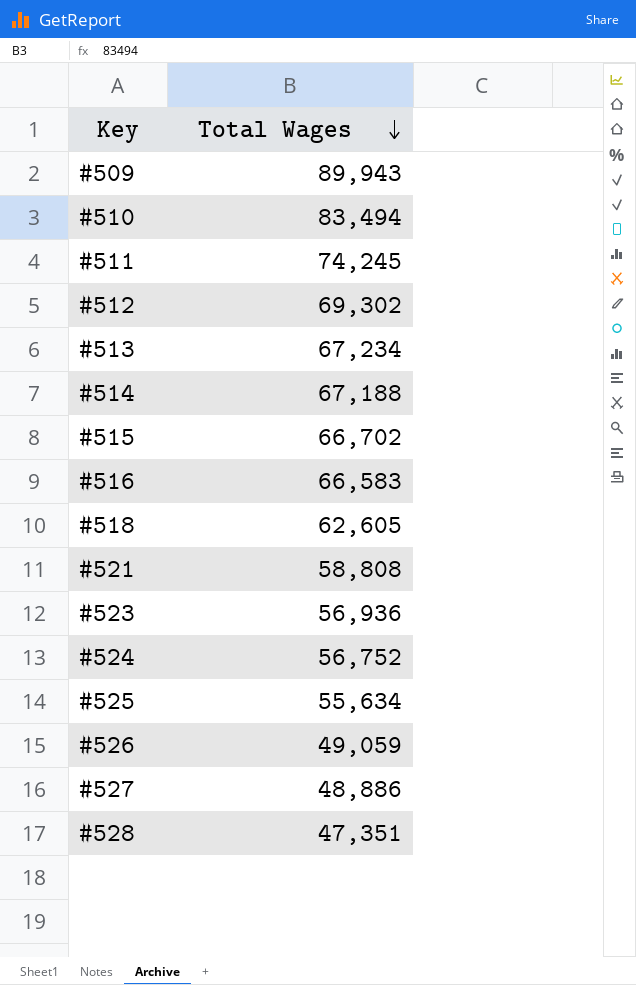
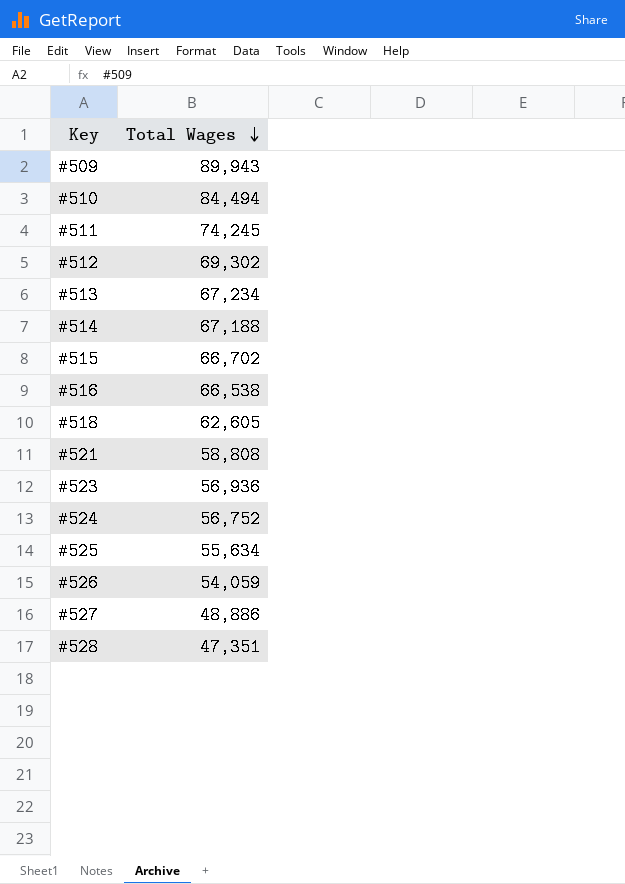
#510 | Total Wages: 83,494 -> 84,494
#516 | Total Wages: 66,583 -> 66,538
#526 | Total Wages: 49,059 -> 54,059

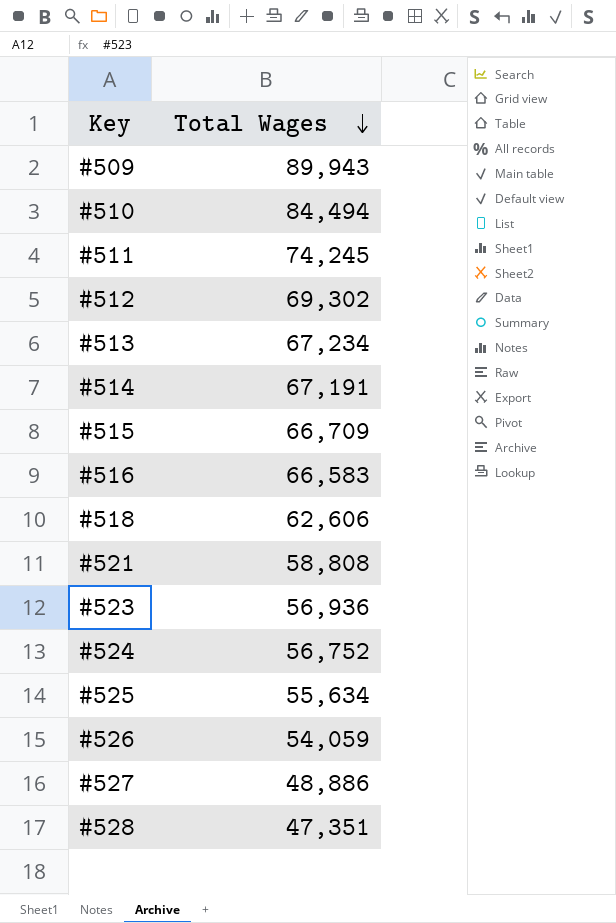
#514 | Total Wages: 67,188 -> 67,191
#515 | Total Wages: 66,702 -> 66,709
#516 | Total Wages: 66,538 -> 66,583
#518 | Total Wages: 62,605 -> 62,606

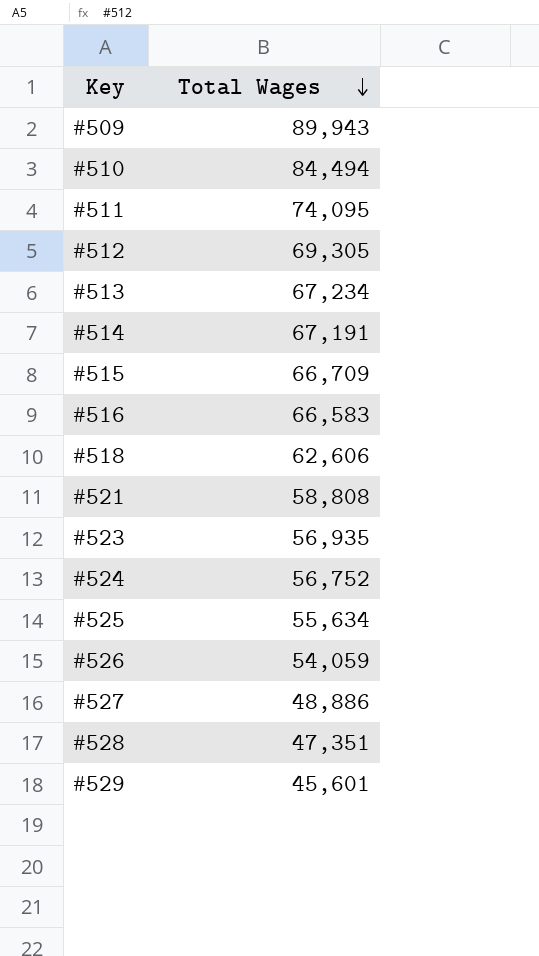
#511 | Total Wages: 74,245 -> 74,095
#512 | Total Wages: 69,302 -> 69,305
#523 | Total Wages: 56,936 -> 56,935
row #529: none -> 45,601

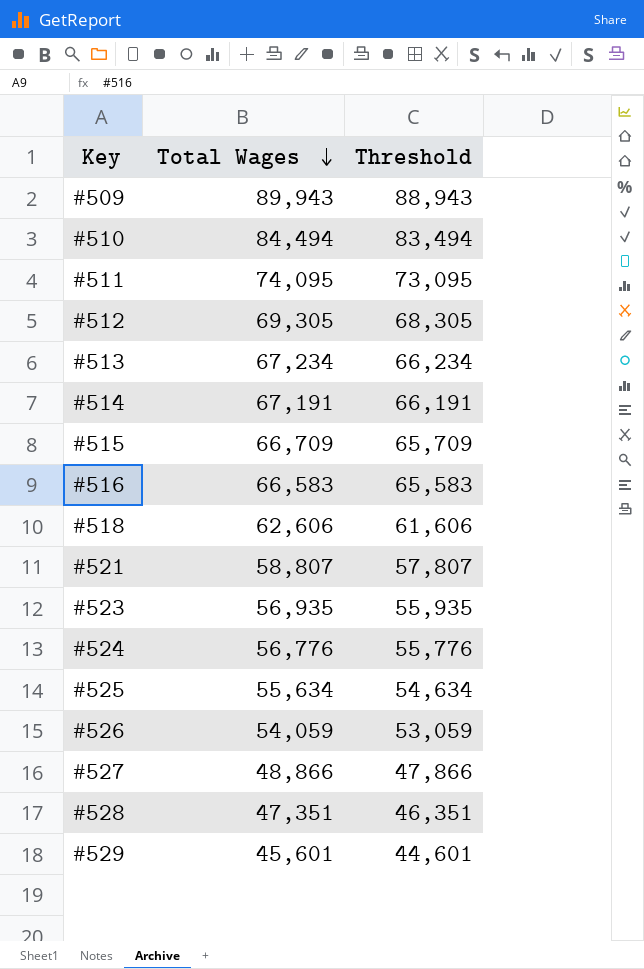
column Threshold | formula: none -> [Total Wages] - 1000
#521 | Total Wages: 58,808 -> 58,807
#524 | Total Wages: 56,752 -> 56,776
#527 | Total Wages: 48,886 -> 48,866

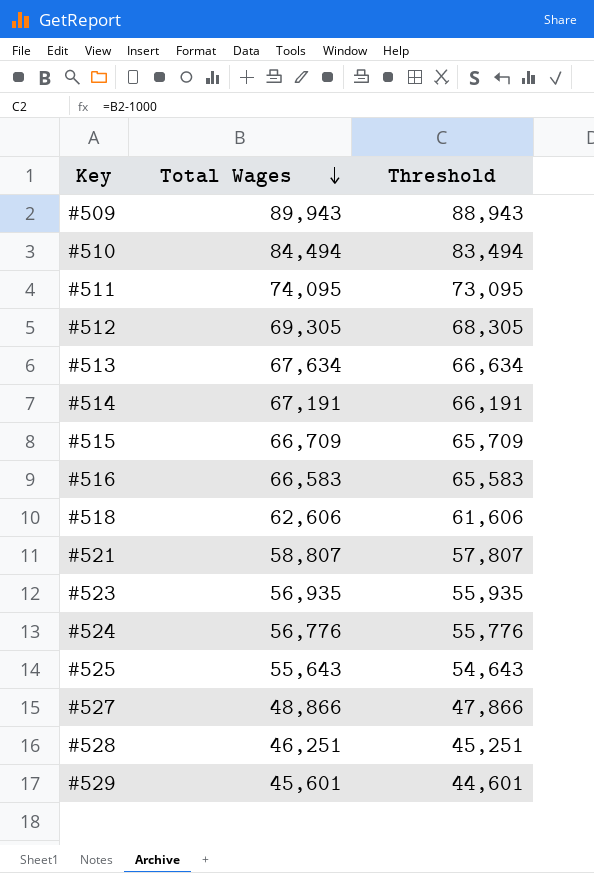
row #526: 54,059 | 53,059 -> none
#513 | Total Wages: 67,234 -> 67,634
#513 | Threshold: 66,234 -> 66,634
#525 | Total Wages: 55,634 -> 55,643
#525 | Threshold: 54,634 -> 54,643
#528 | Total Wages: 47,351 -> 46,251
#528 | Threshold: 46,351 -> 45,251

